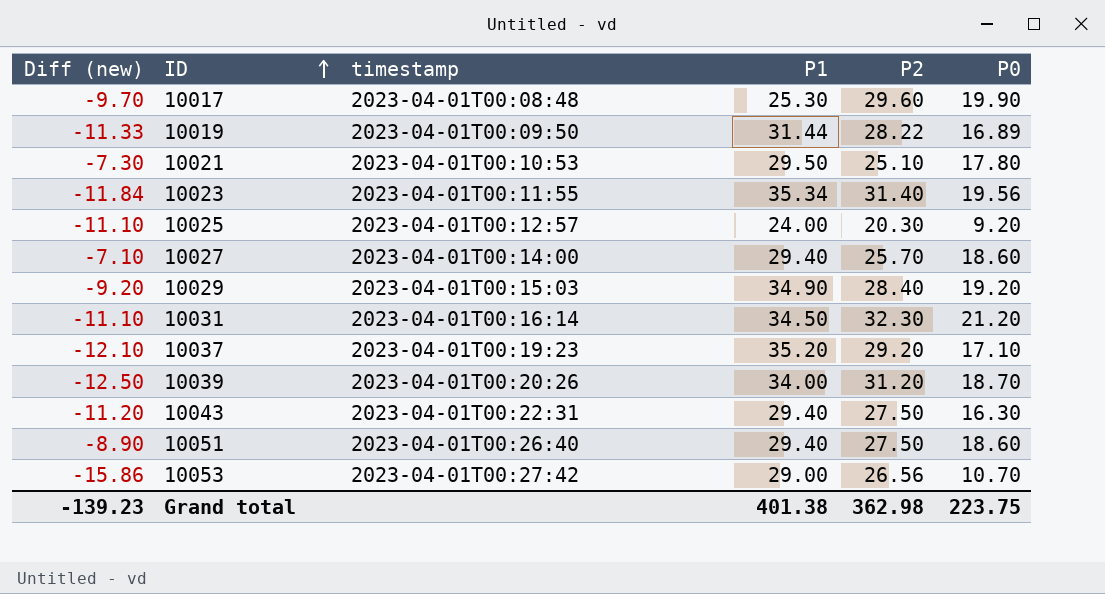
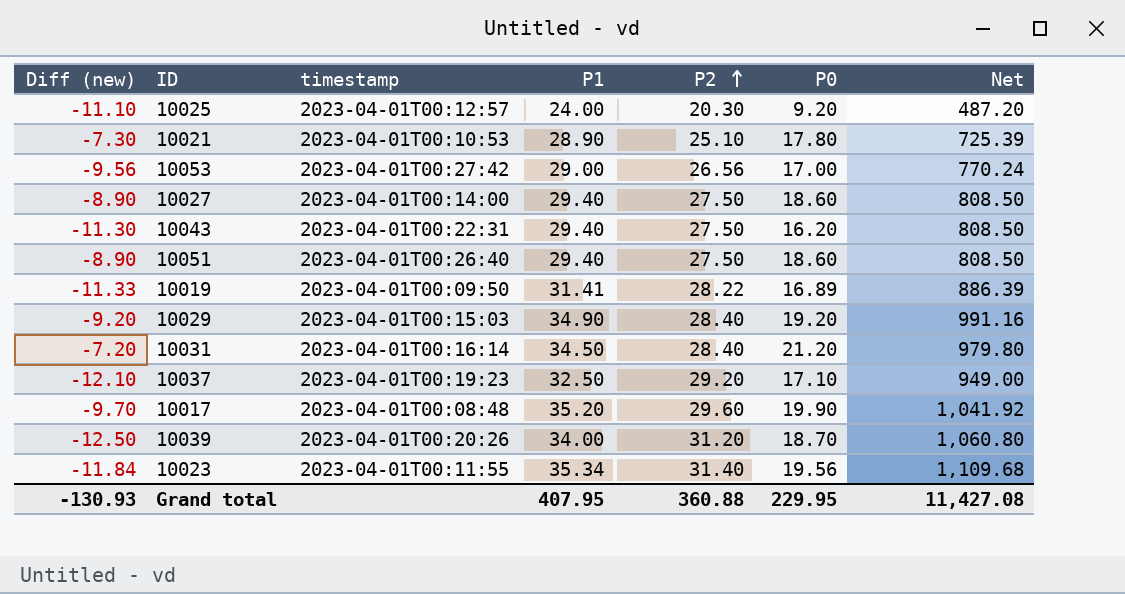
row order: ID ascending -> P2 ascending
column Net | formula: none -> [P1] * [P2]
10021 | P1: 29.50 -> 28.90
10053 | Diff (new): -15.86 -> -9.56
10053 | P0: 10.70 -> 17.00
10027 | Diff (new): -7.10 -> -8.90
10027 | P2: 25.70 -> 27.50
10043 | Diff (new): -11.20 -> -11.30
10043 | P0: 16.30 -> 16.20
10019 | P1: 31.44 -> 31.41
10031 | Diff (new): -11.10 -> -7.20
10031 | P2: 32.30 -> 28.40
10037 | P1: 35.20 -> 32.50
10017 | P1: 25.30 -> 35.20
Grand total | Diff (new): -139.23 -> -130.93
Grand total | P1: 401.38 -> 407.95
Grand total | P2: 362.98 -> 360.88
Grand total | P0: 223.75 -> 229.95

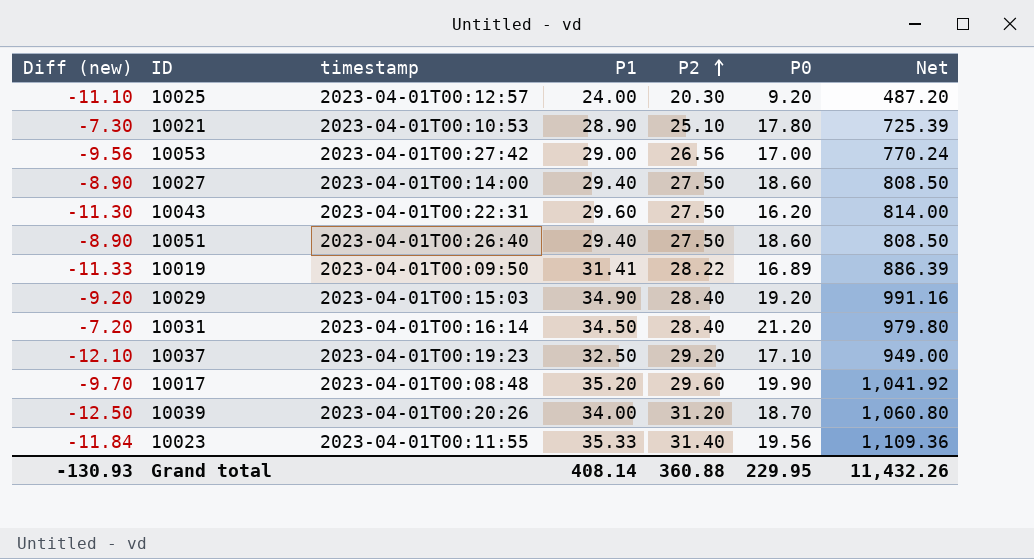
10043 | P1: 29.40 -> 29.60
10043 | Net: 808.50 -> 814.00
10023 | P1: 35.34 -> 35.33
10023 | Net: 1,109.68 -> 1,109.36
Grand total | P1: 407.95 -> 408.14
Grand total | Net: 11,427.08 -> 11,432.26

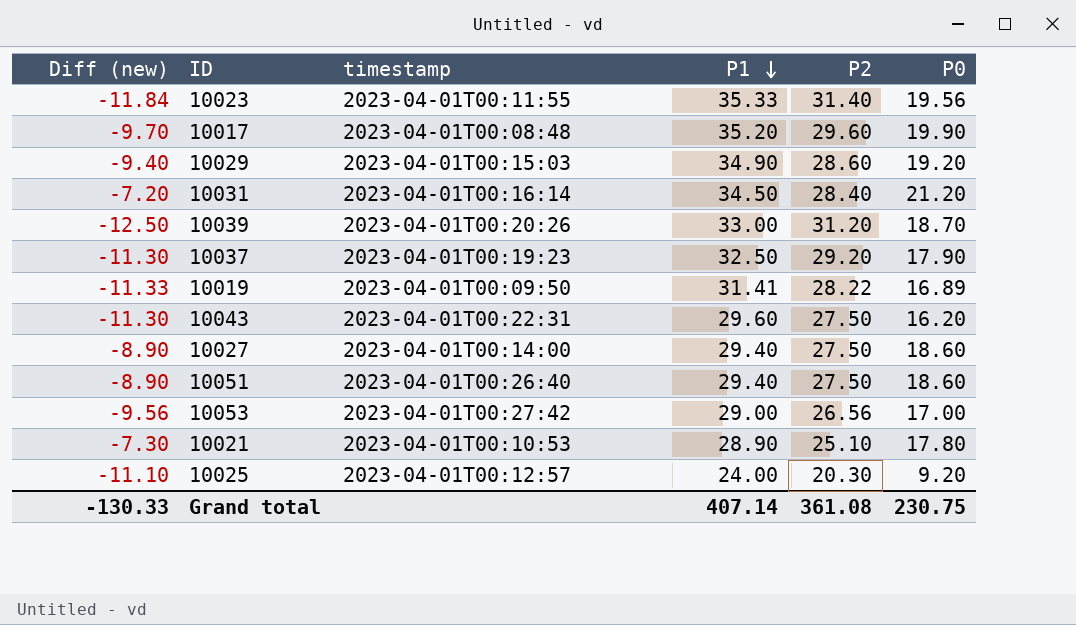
row order: P2 ascending -> P1 descending
column Net | formula: [P1] * [P2] -> none
10029 | Diff (new): -9.20 -> -9.40
10029 | P2: 28.40 -> 28.60
10039 | P1: 34.00 -> 33.00
10037 | Diff (new): -12.10 -> -11.30
10037 | P0: 17.10 -> 17.90
Grand total | Diff (new): -130.93 -> -130.33
Grand total | P1: 408.14 -> 407.14
Grand total | P2: 360.88 -> 361.08
Grand total | P0: 229.95 -> 230.75

